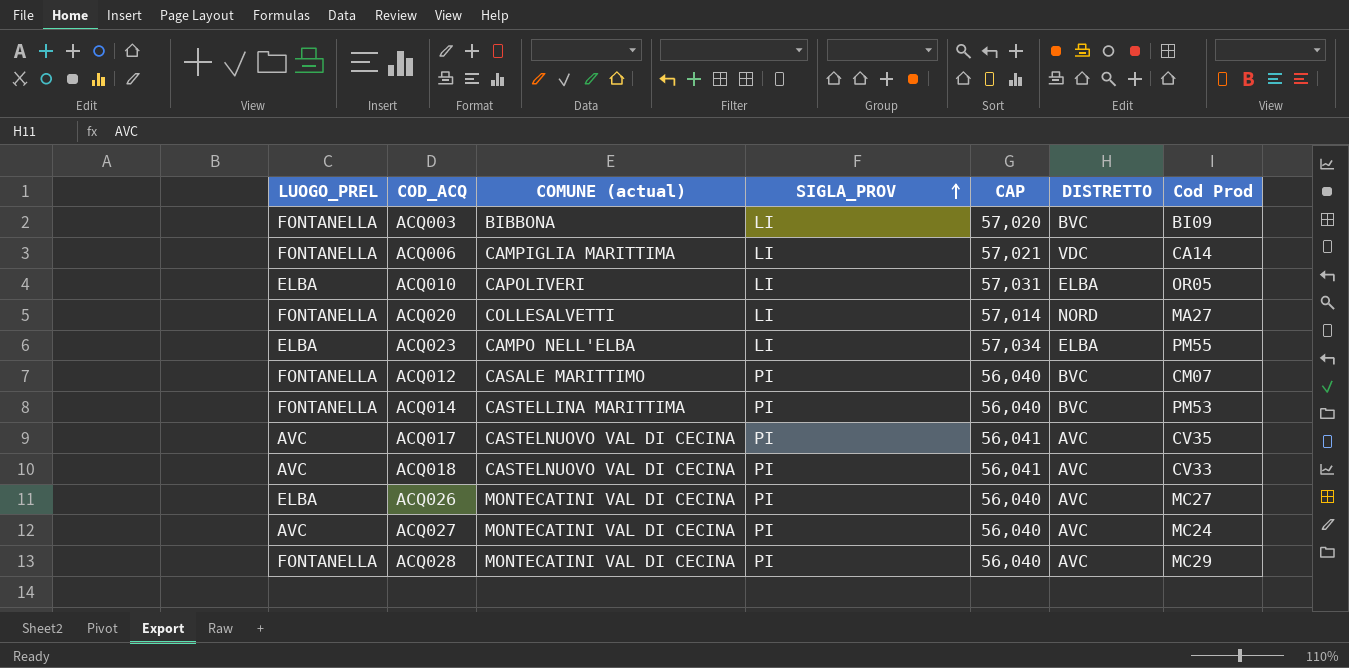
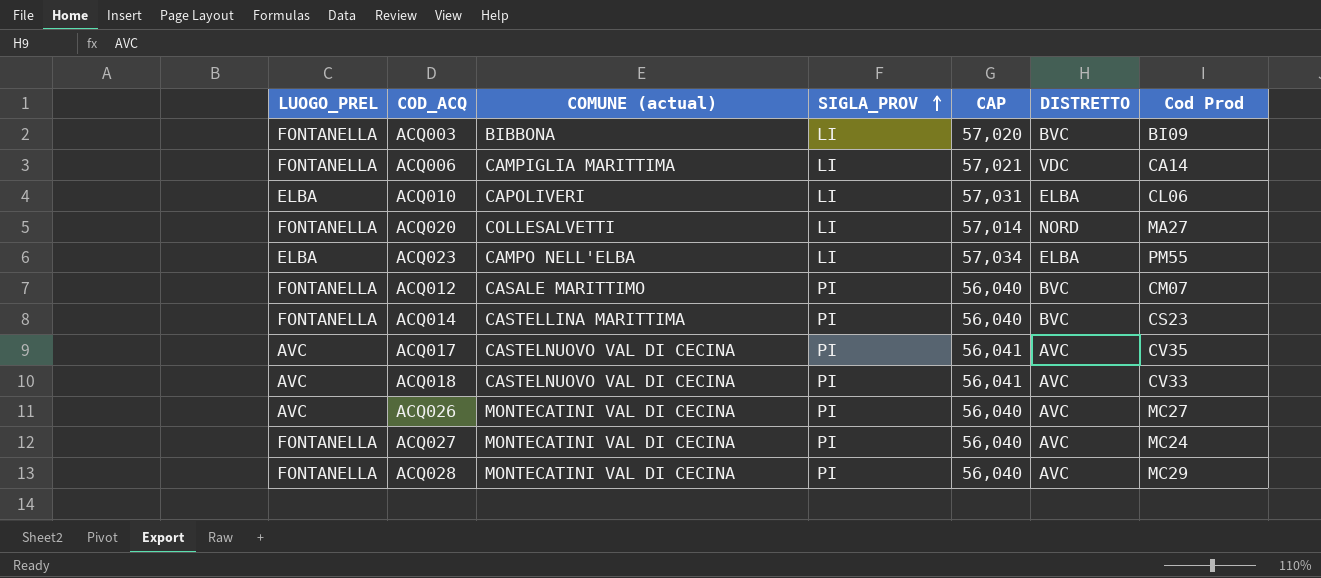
ACQ010 | Cod Prod: OR05 -> CL06
ACQ014 | Cod Prod: PM53 -> CS23
ACQ026 | LUOGO_PREL: ELBA -> AVC
ACQ027 | LUOGO_PREL: AVC -> FONTANELLA

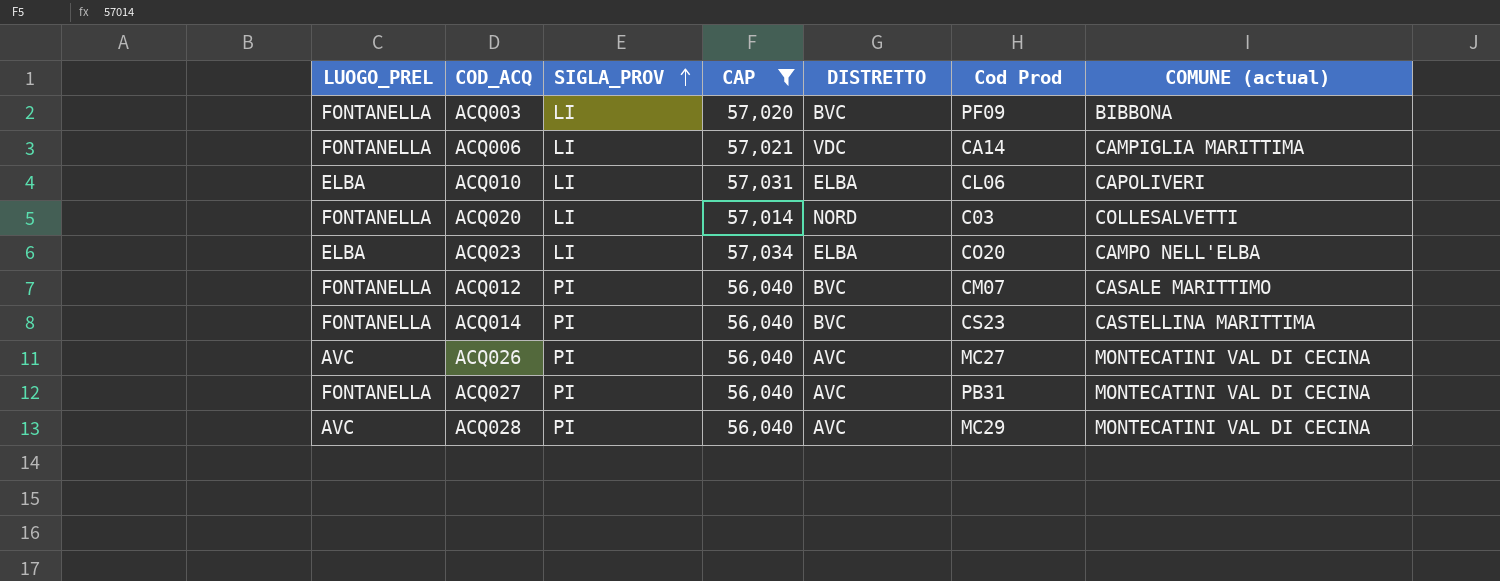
filter: none -> CAP != 56,041
column COMUNE (actual) | position: 3 -> 7
ACQ003 | Cod Prod: BI09 -> PF09
ACQ020 | Cod Prod: MA27 -> C03
ACQ023 | Cod Prod: PM55 -> CO20
ACQ027 | Cod Prod: MC24 -> PB31
ACQ028 | LUOGO_PREL: FONTANELLA -> AVC

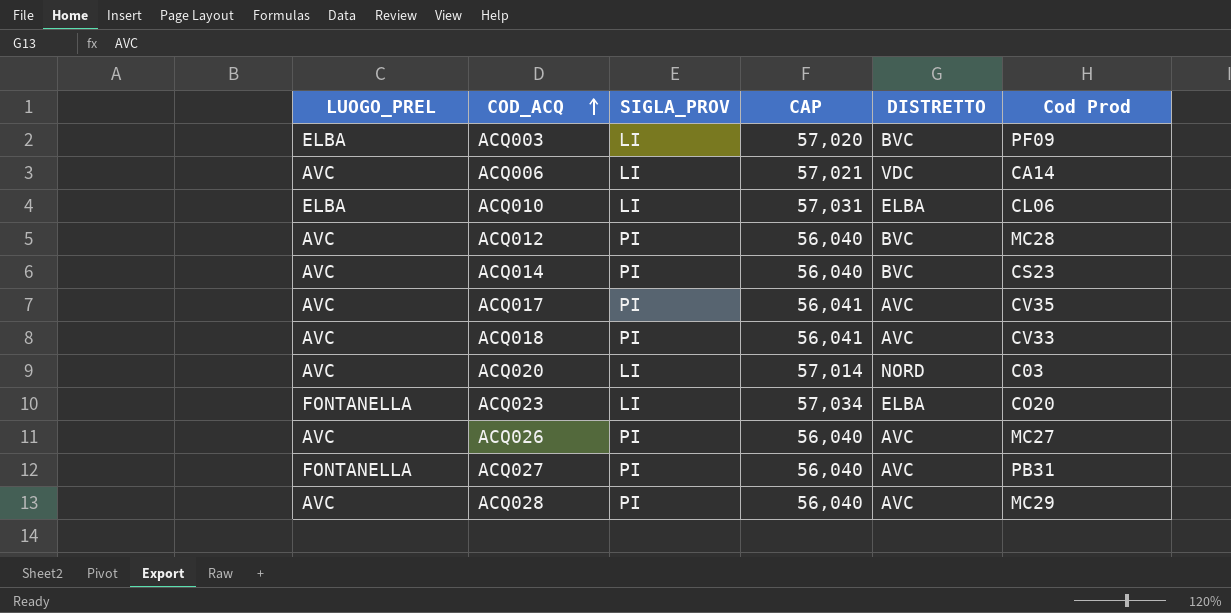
filter: CAP != 56,041 -> none
row order: SIGLA_PROV ascending -> COD_ACQ ascending
column COMUNE (actual) | position: 7 -> none
ACQ003 | LUOGO_PREL: FONTANELLA -> ELBA
ACQ006 | LUOGO_PREL: FONTANELLA -> AVC
ACQ012 | LUOGO_PREL: FONTANELLA -> AVC
ACQ012 | Cod Prod: CM07 -> MC28
ACQ014 | LUOGO_PREL: FONTANELLA -> AVC
ACQ020 | LUOGO_PREL: FONTANELLA -> AVC
ACQ023 | LUOGO_PREL: ELBA -> FONTANELLA

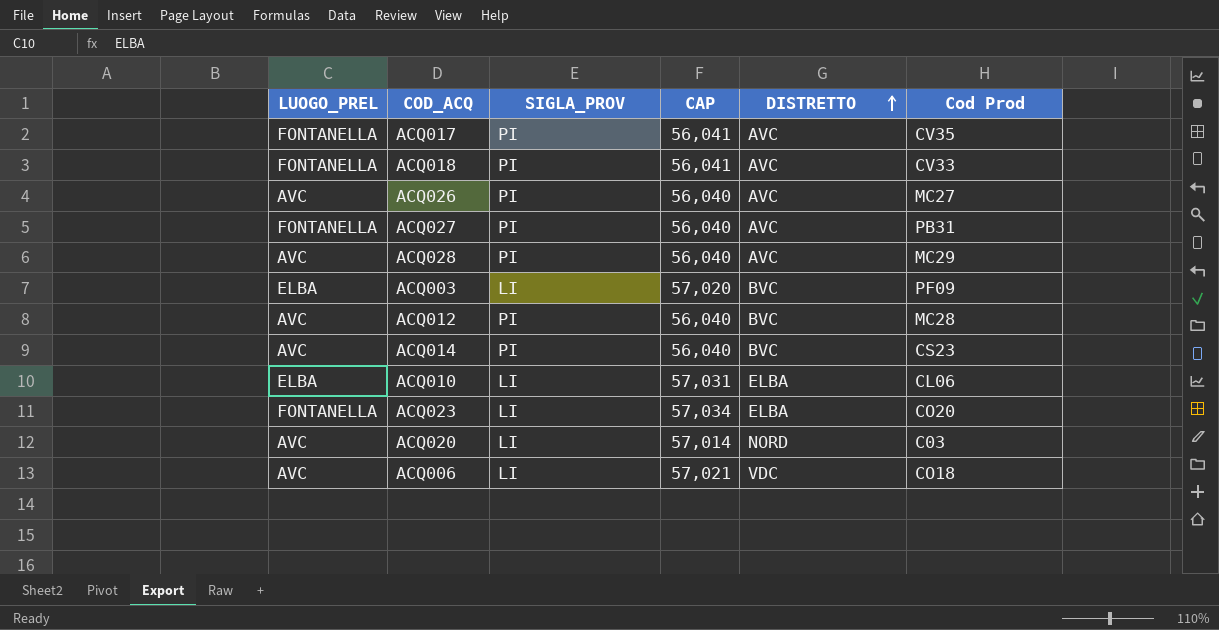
row order: COD_ACQ ascending -> DISTRETTO ascending
ACQ017 | LUOGO_PREL: AVC -> FONTANELLA
ACQ018 | LUOGO_PREL: AVC -> FONTANELLA
ACQ006 | Cod Prod: CA14 -> CO18

